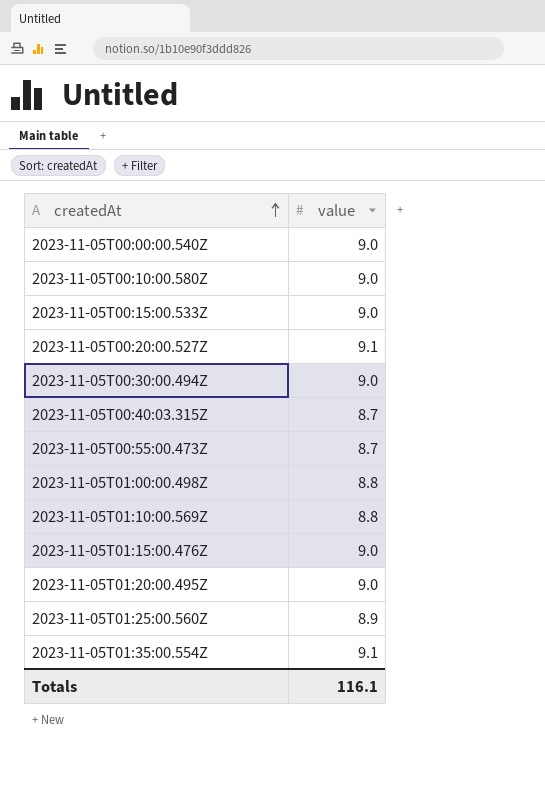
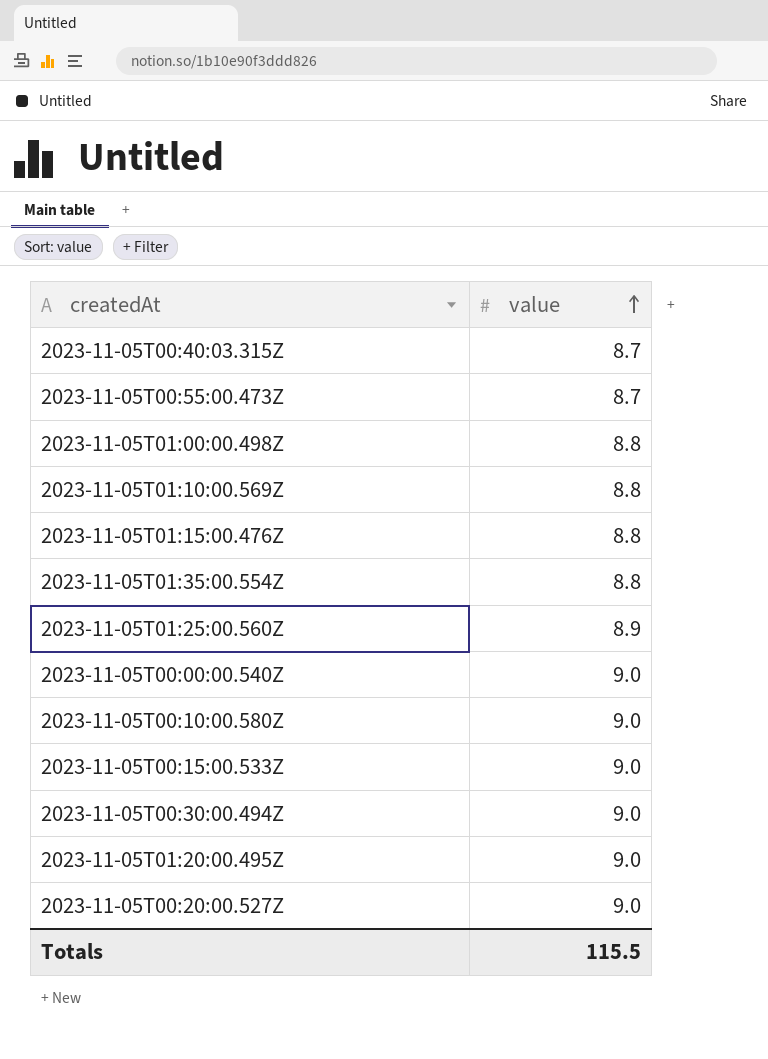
row order: createdAt ascending -> value ascending
2023-11-05T01:15:00.476Z | value: 9.0 -> 8.8
2023-11-05T01:35:00.554Z | value: 9.1 -> 8.8
2023-11-05T00:20:00.527Z | value: 9.1 -> 9.0
Totals | value: 116.1 -> 115.5

